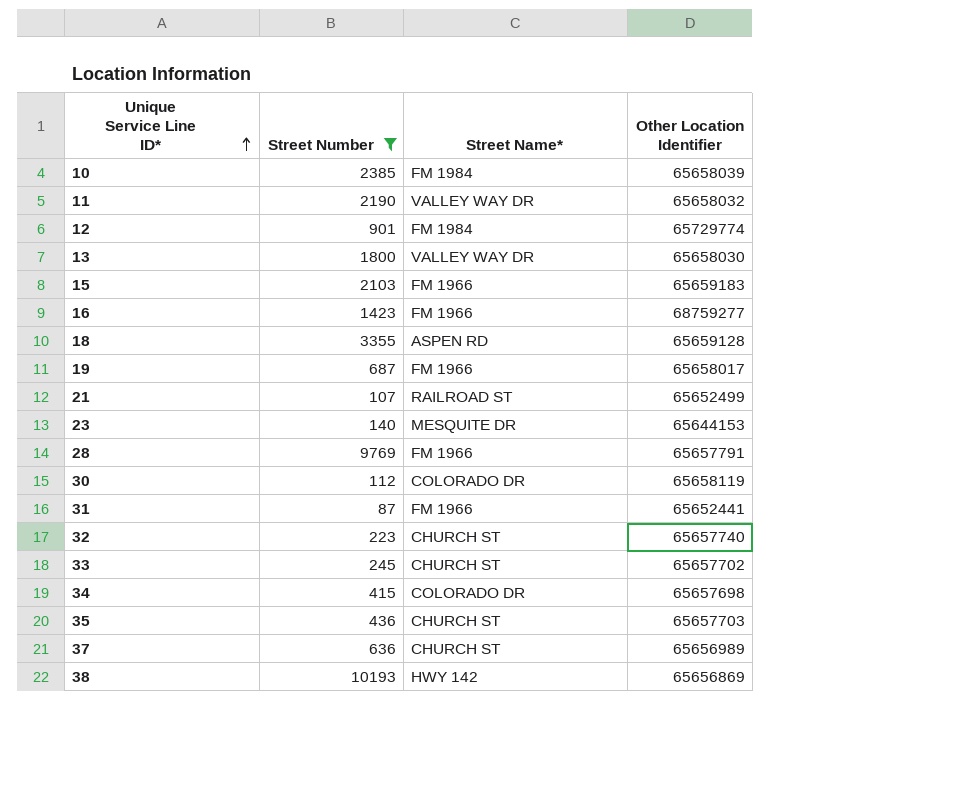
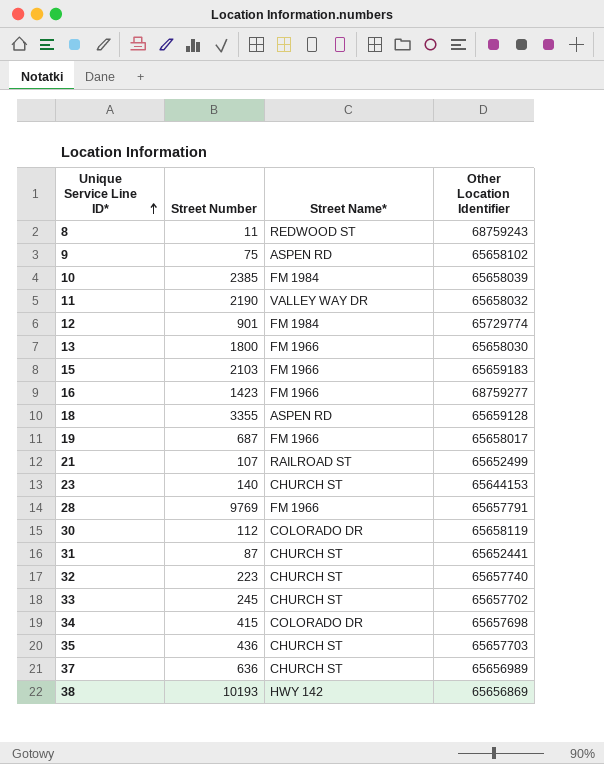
filter: Street Number >= 87 -> none
13 | Street Name*: VALLEY WAY DR -> FM 1966
23 | Street Name*: MESQUITE DR -> CHURCH ST
31 | Street Name*: FM 1966 -> CHURCH ST

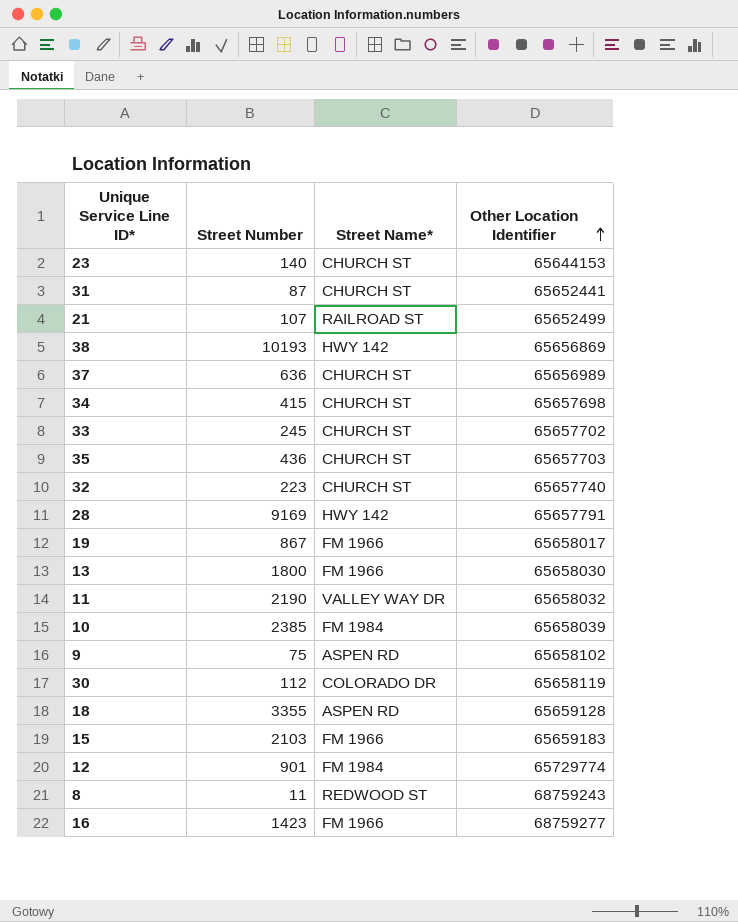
row order: Unique Service Line ID* ascending -> Other Location Identifier ascending
34 | Street Name*: COLORADO DR -> CHURCH ST
28 | Street Number: 9769 -> 9169
28 | Street Name*: FM 1966 -> HWY 142
19 | Street Number: 687 -> 867

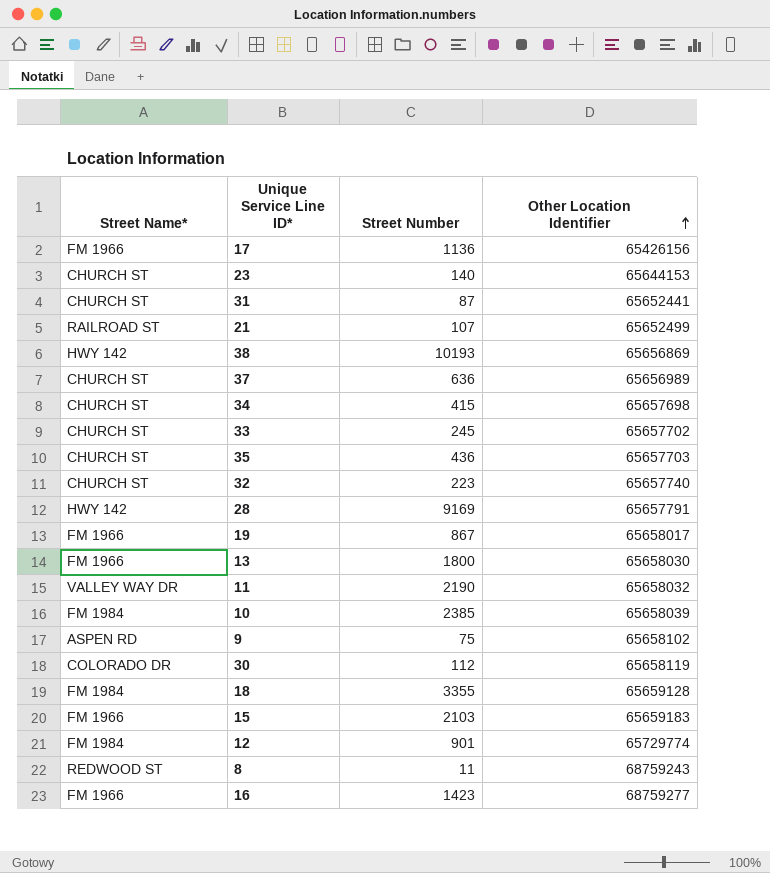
column Street Name* | position: 3 -> 1
row 17: none -> FM 1966 | 1136 | 65426156
18 | Street Name*: ASPEN RD -> FM 1984

